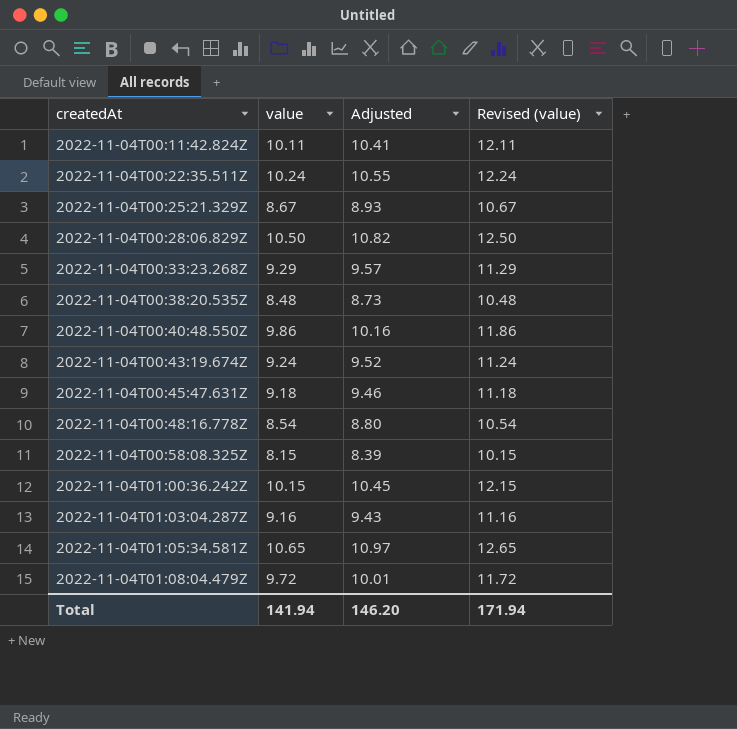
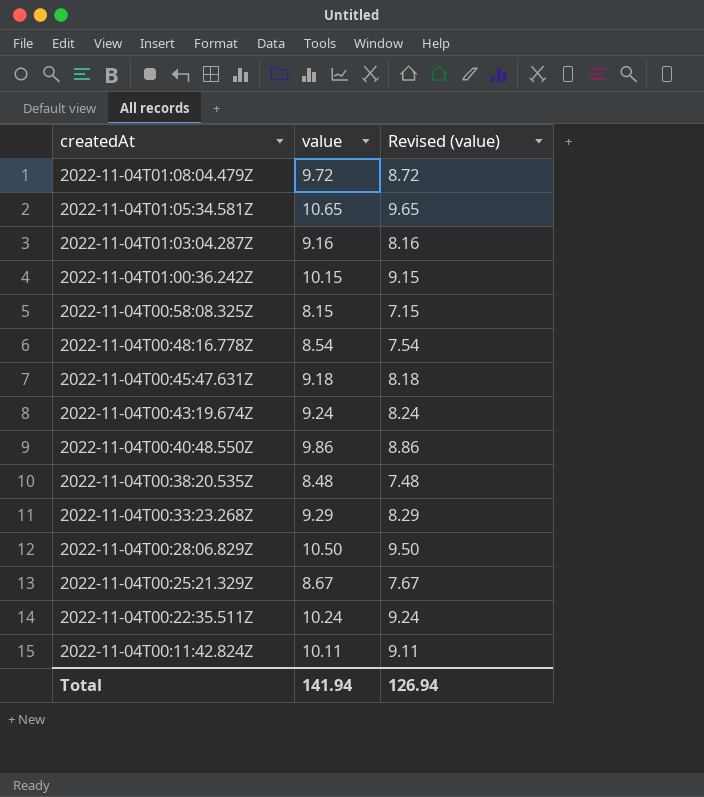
row order: createdAt ascending -> createdAt descending
column Adjusted | formula: [value] * 1.03 -> none
column Revised (value) | formula: [value] + 2 -> [value] - 1
Total | Revised (value): 171.94 -> 126.94

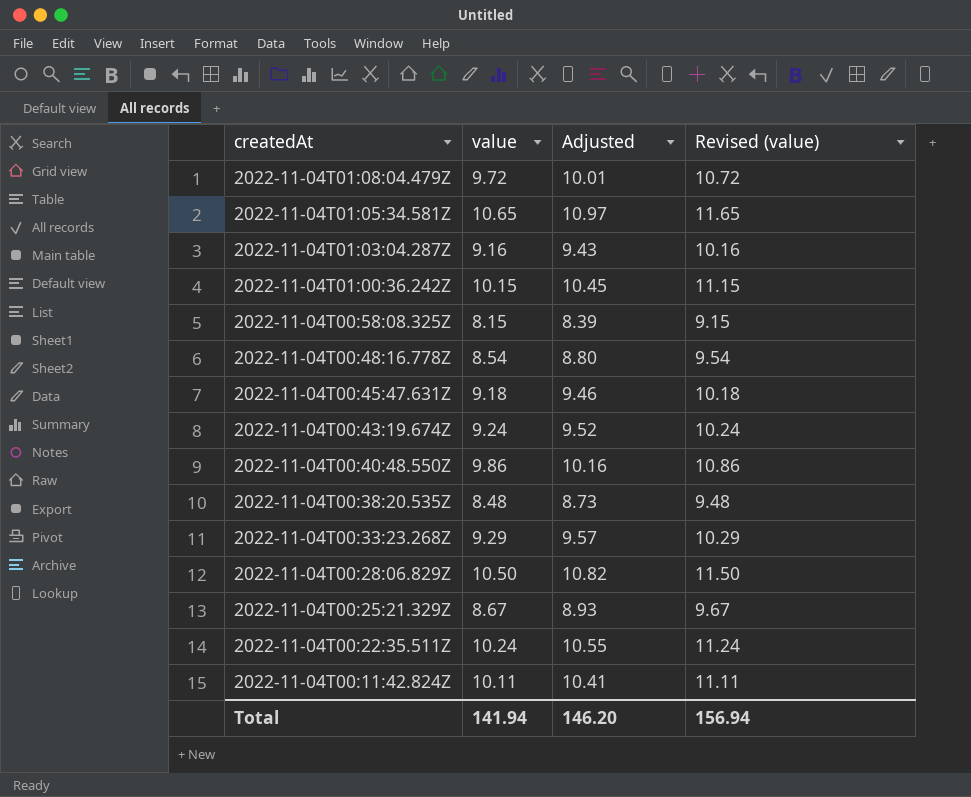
column Adjusted | formula: none -> [value] * 1.03
column Revised (value) | formula: [value] - 1 -> [value] + 1
Total | Revised (value): 126.94 -> 156.94

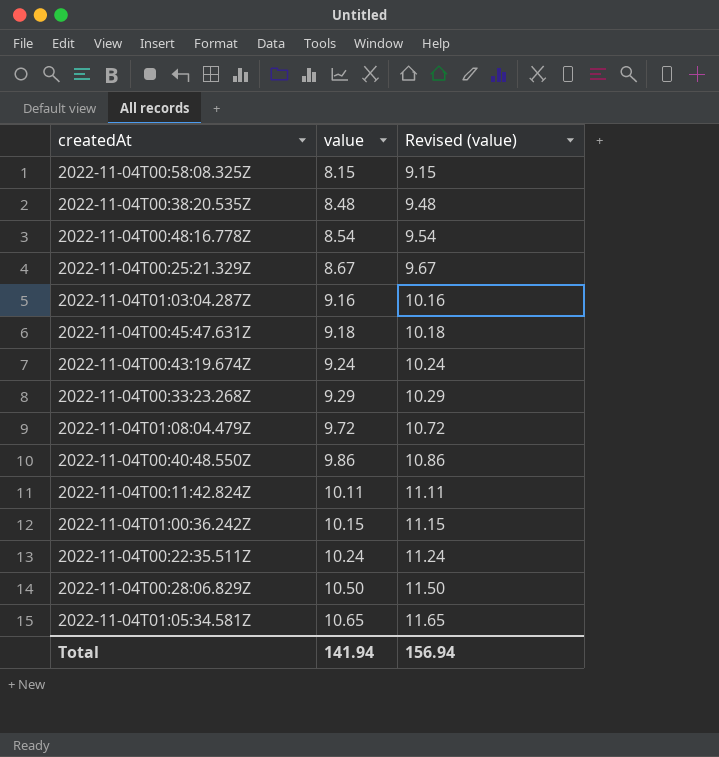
row order: createdAt descending -> value ascending
column Adjusted | formula: [value] * 1.03 -> none

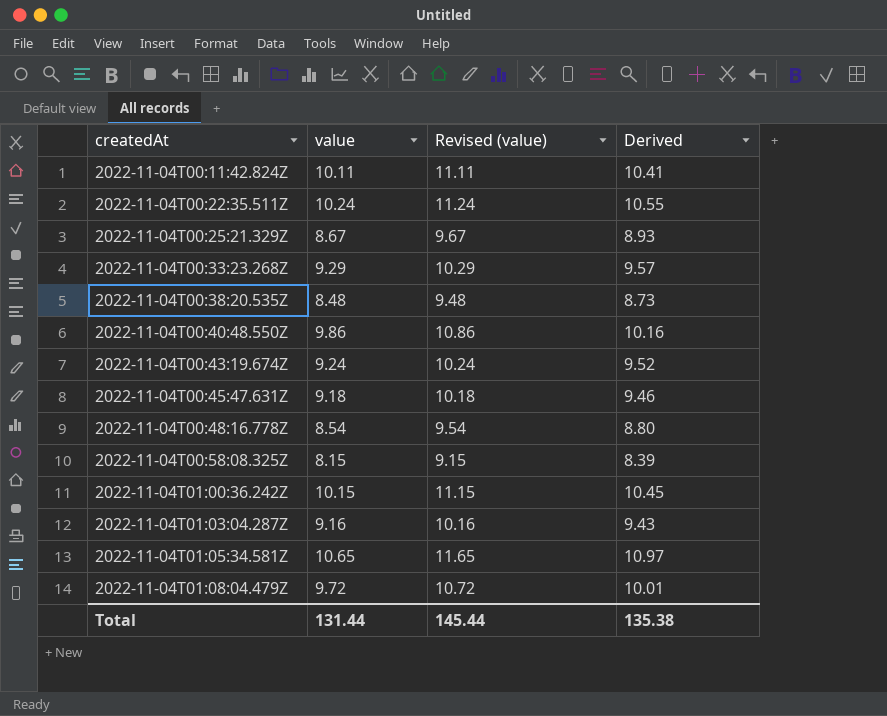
row order: value ascending -> createdAt ascending
column Derived | formula: none -> [value] * 1.03
row 2022-11-04T00:28:06.829Z: 10.50 | 11.50 -> none
Total | value: 141.94 -> 131.44
Total | Revised (value): 156.94 -> 145.44

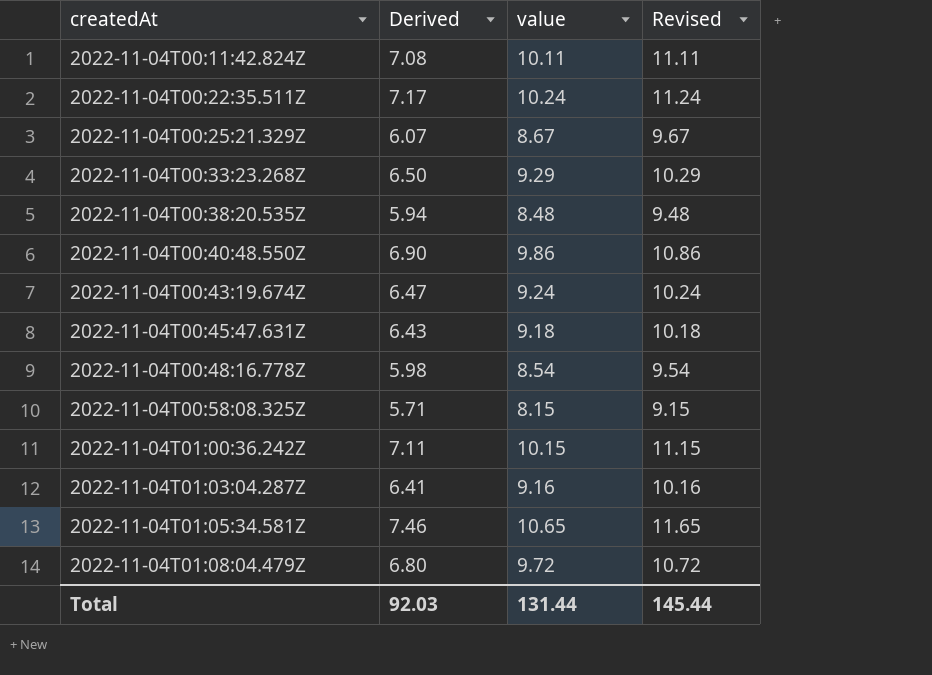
column Derived | formula: [value] * 1.03 -> [value] * 0.7
column Derived | position: 4 -> 2
column name: Revised (value) -> Revised
Total | Derived: 135.38 -> 92.03

